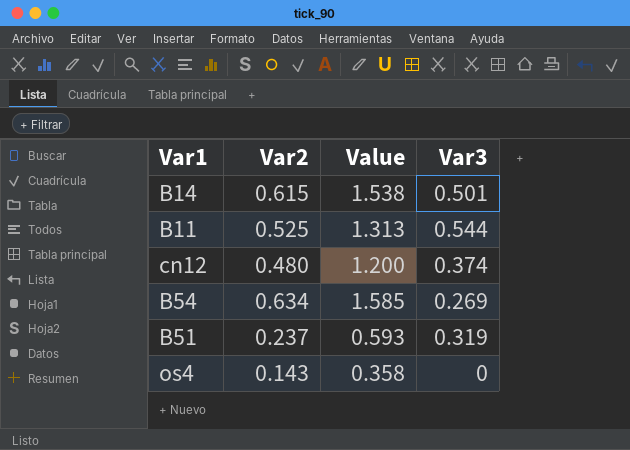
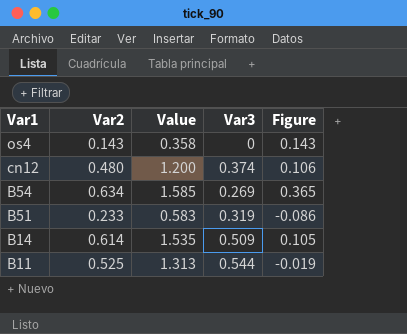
row order: none -> Var1 descending
column Figure | formula: none -> [Var2] - [Var3]
B51 | Var2: 0.237 -> 0.233
B51 | Value: 0.593 -> 0.583
B14 | Var2: 0.615 -> 0.614
B14 | Value: 1.538 -> 1.535
B14 | Var3: 0.501 -> 0.509

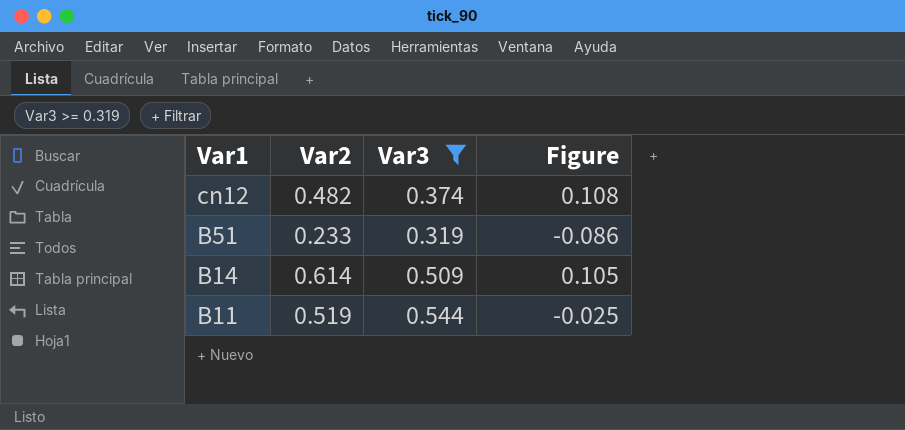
filter: none -> Var3 >= 0.319
column Value | formula: [Var2] * 2.5 -> none
cn12 | Var2: 0.480 -> 0.482
cn12 | Figure: 0.106 -> 0.108
B11 | Var2: 0.525 -> 0.519
B11 | Figure: -0.019 -> -0.025

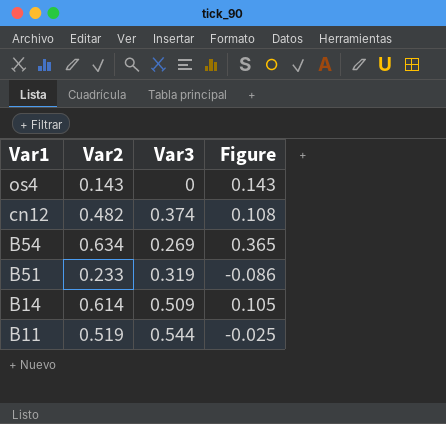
filter: Var3 >= 0.319 -> none

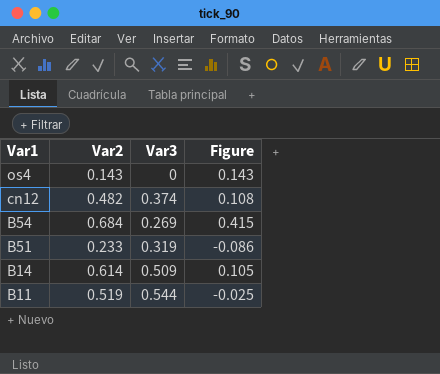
B54 | Var2: 0.634 -> 0.684
B54 | Figure: 0.365 -> 0.415

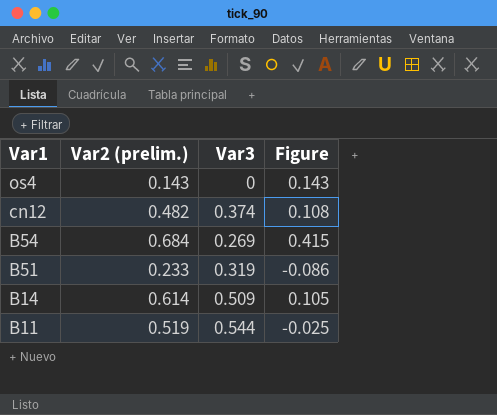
column name: Var2 -> Var2 (prelim.)

